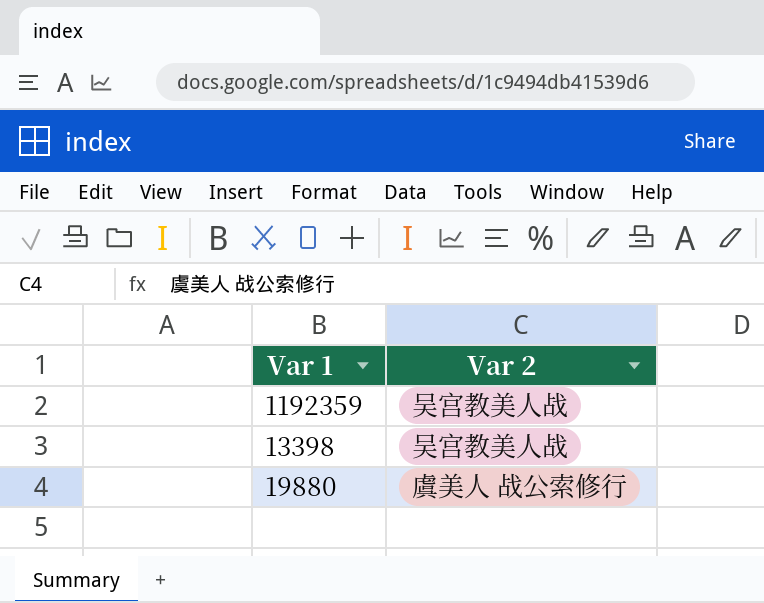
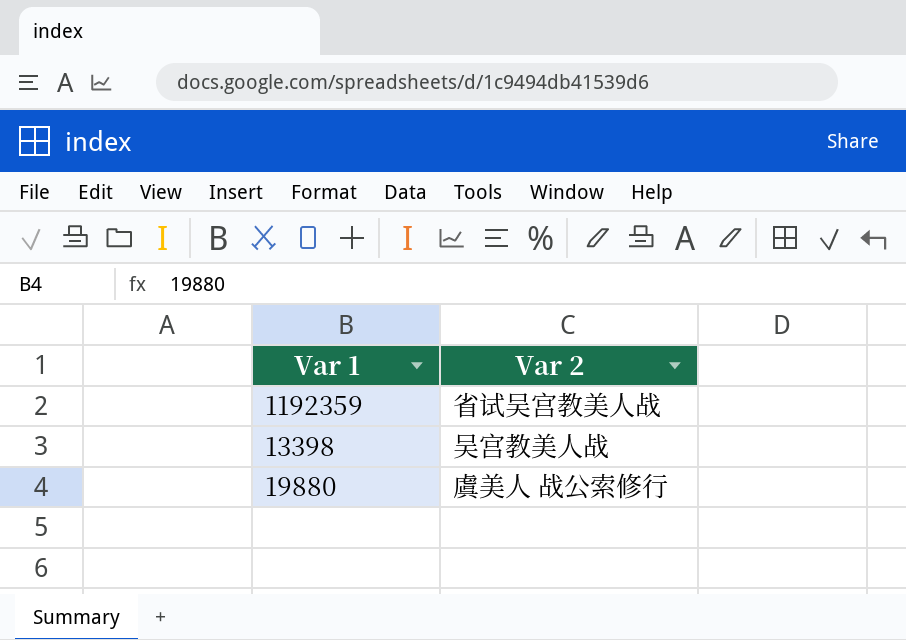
1192359 | Var 2: 吴宫教美人战 -> 省试吴宫教美人战

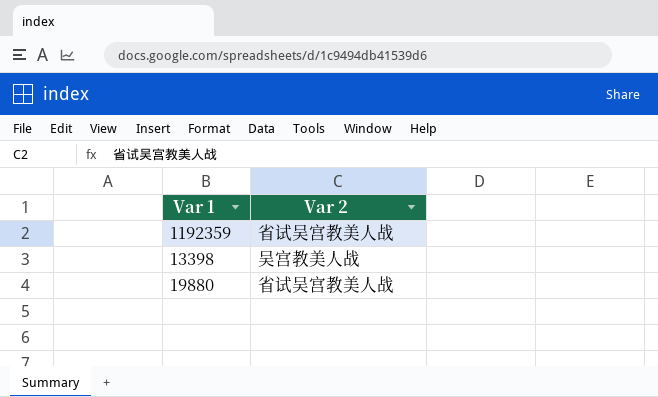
19880 | Var 2: 虞美人 战公索修行 -> 省试吴宫教美人战

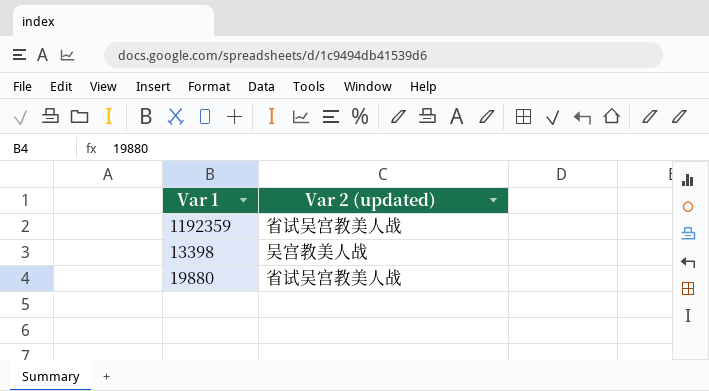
column name: Var 2 -> Var 2 (updated)

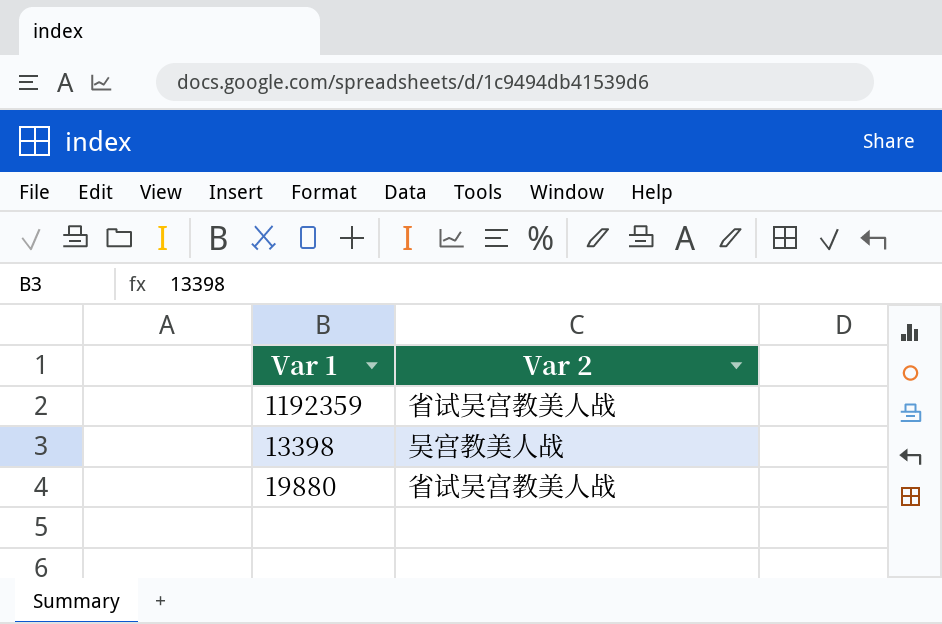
column name: Var 2 (updated) -> Var 2

